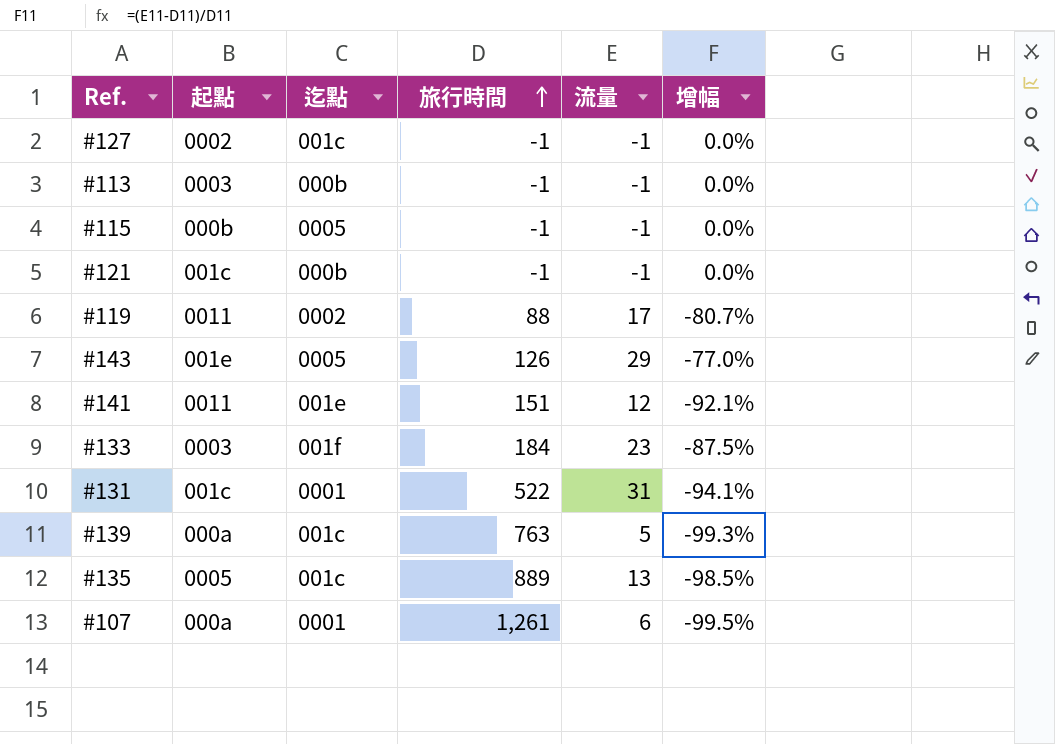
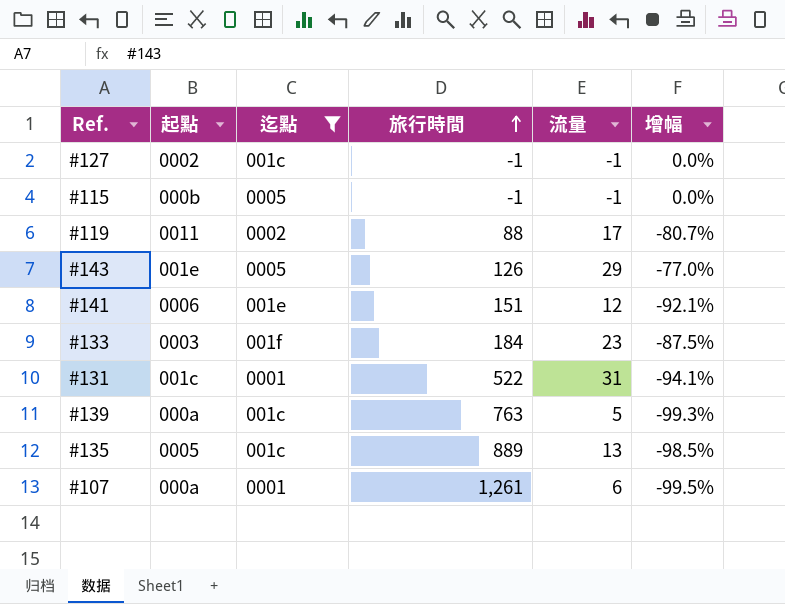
filter: none -> 迄點 != 000b
#141 | 起點: 0011 -> 0006

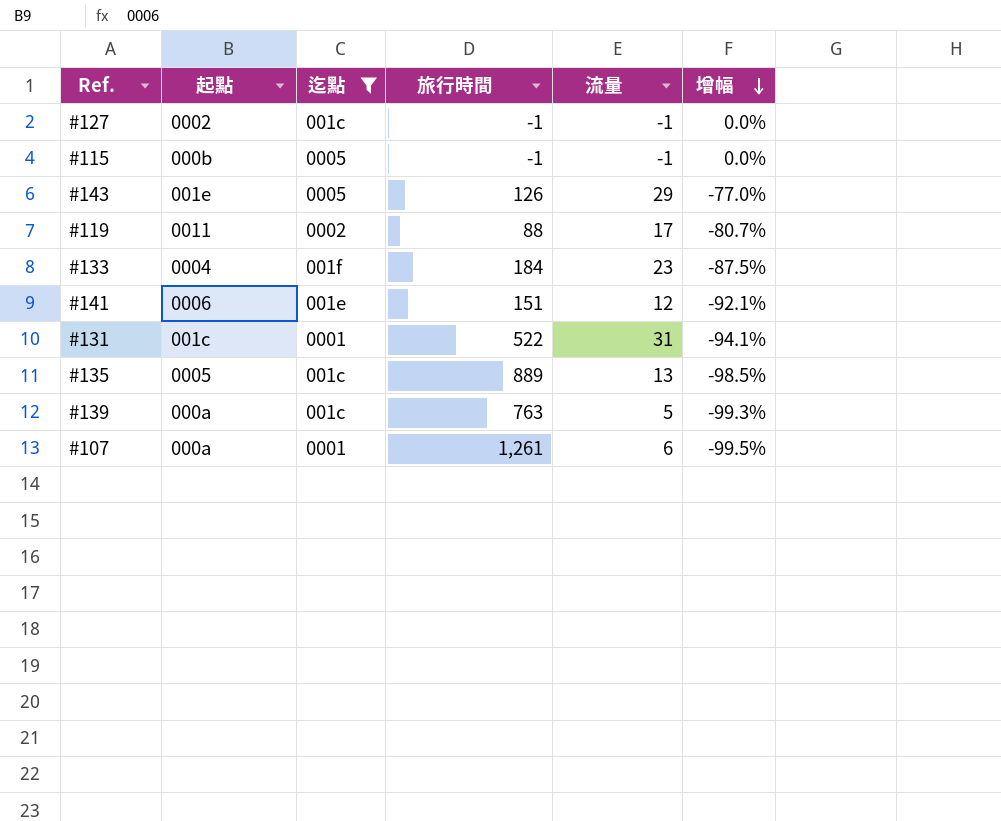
row order: 旅行時間 ascending -> 增幅 descending
#133 | 起點: 0003 -> 0004

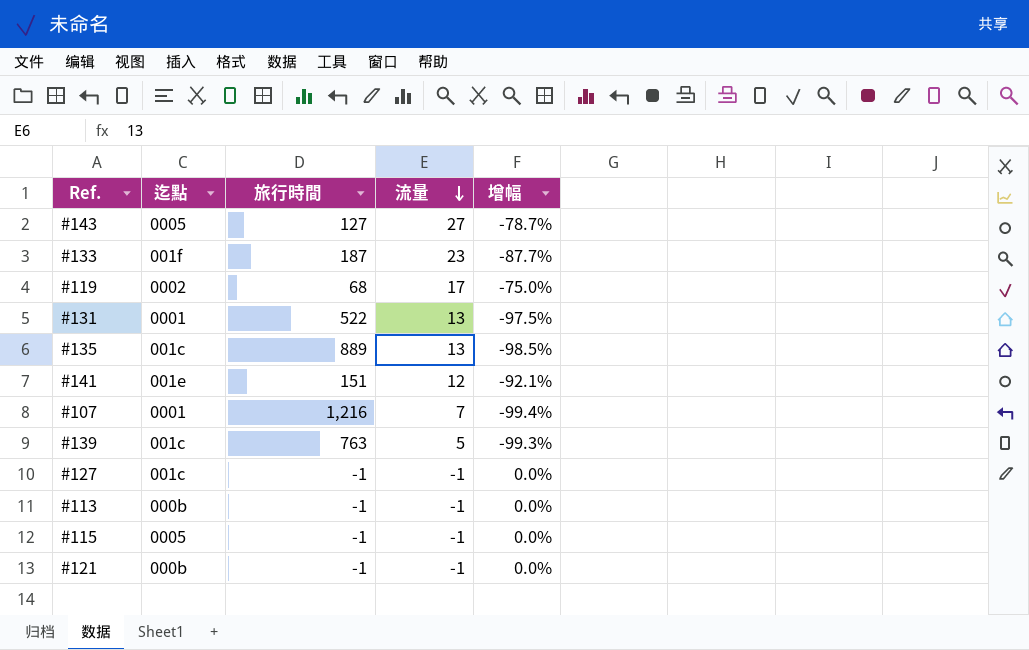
filter: 迄點 != 000b -> none
row order: 增幅 descending -> 流量 descending
column 起點 | position: 2 -> none
#143 | 旅行時間: 126 -> 127
#143 | 流量: 29 -> 27
#143 | 增幅: -77.0% -> -78.7%
#133 | 旅行時間: 184 -> 187
#133 | 增幅: -87.5% -> -87.7%
#119 | 旅行時間: 88 -> 68
#119 | 增幅: -80.7% -> -75.0%
#131 | 流量: 31 -> 13
#131 | 增幅: -94.1% -> -97.5%
#107 | 旅行時間: 1,261 -> 1,216
#107 | 流量: 6 -> 7
#107 | 增幅: -99.5% -> -99.4%

